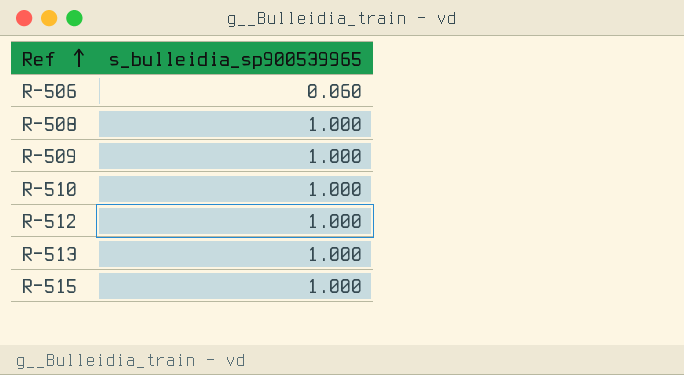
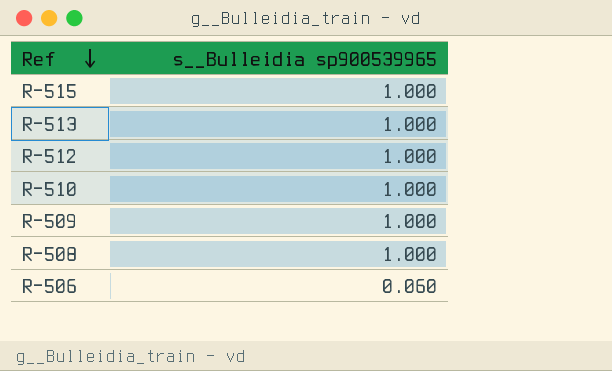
row order: Ref ascending -> Ref descending
column name: s_bulleidia_sp900539965 -> s__Bulleidia sp900539965

